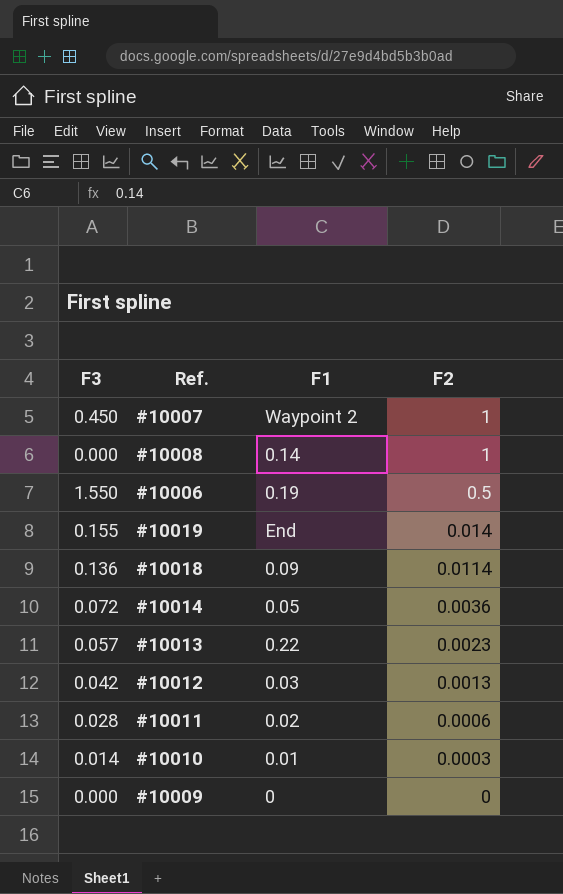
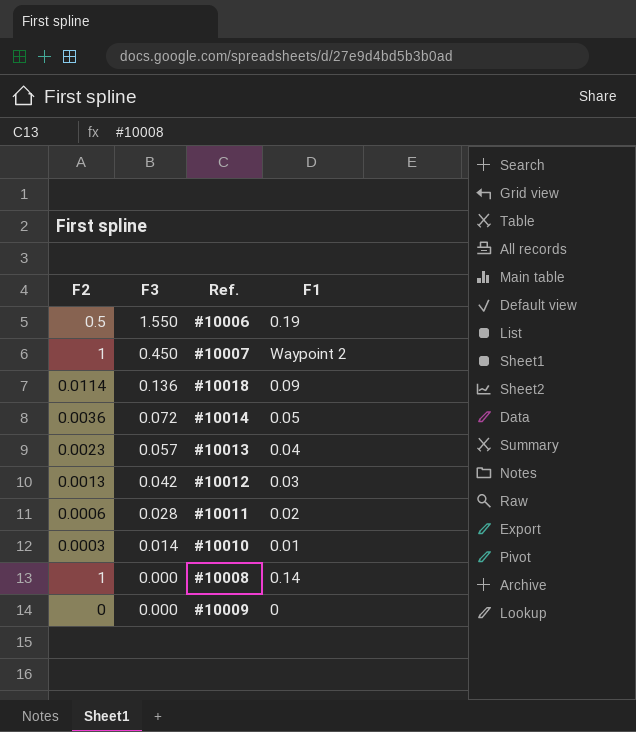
row order: F2 descending -> F3 descending
column F2 | position: 4 -> 1
row #10019: 0.155 | End | 0.014 -> none
#10013 | F1: 0.22 -> 0.04

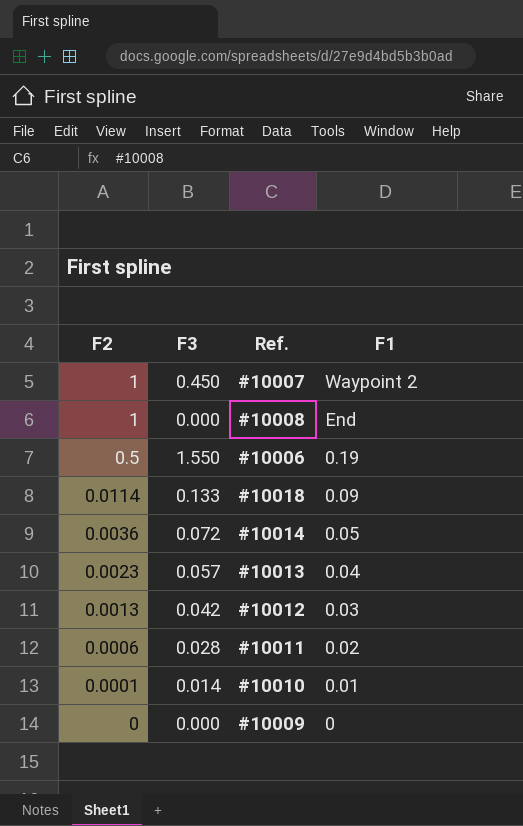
row order: F3 descending -> F2 descending
#10008 | F1: 0.14 -> End
#10018 | F3: 0.136 -> 0.133
#10010 | F2: 0.0003 -> 0.0001

